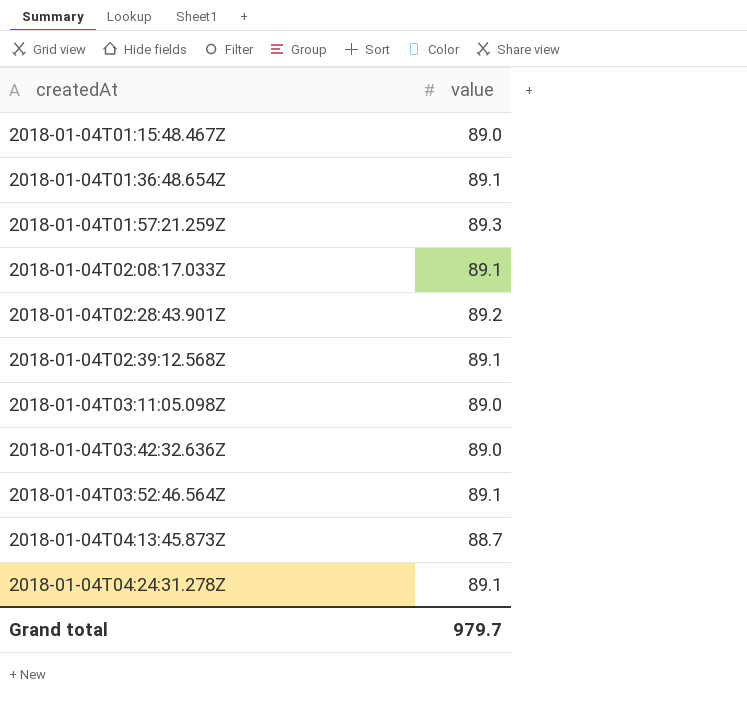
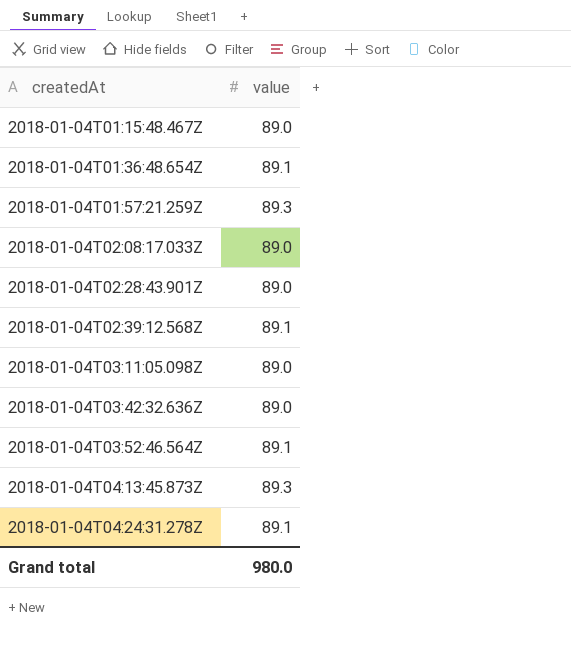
2018-01-04T02:08:17.033Z | value: 89.1 -> 89.0
2018-01-04T02:28:43.901Z | value: 89.2 -> 89.0
2018-01-04T04:13:45.873Z | value: 88.7 -> 89.3
Grand total | value: 979.7 -> 980.0

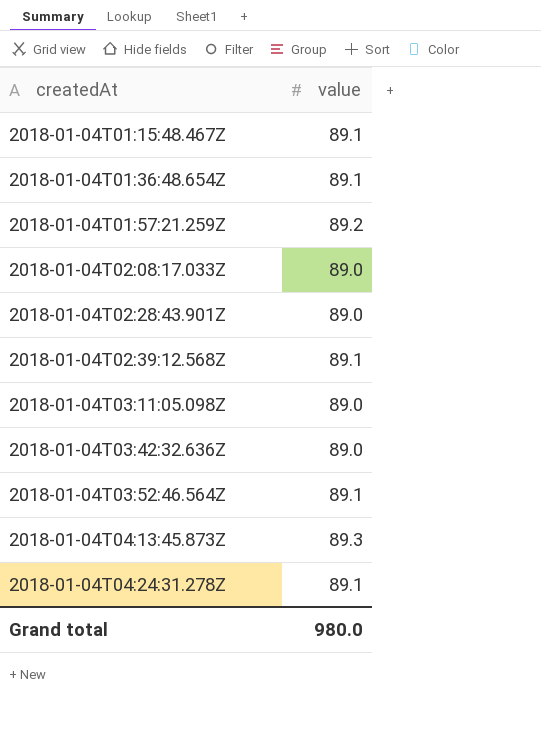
2018-01-04T01:15:48.467Z | value: 89.0 -> 89.1
2018-01-04T01:57:21.259Z | value: 89.3 -> 89.2

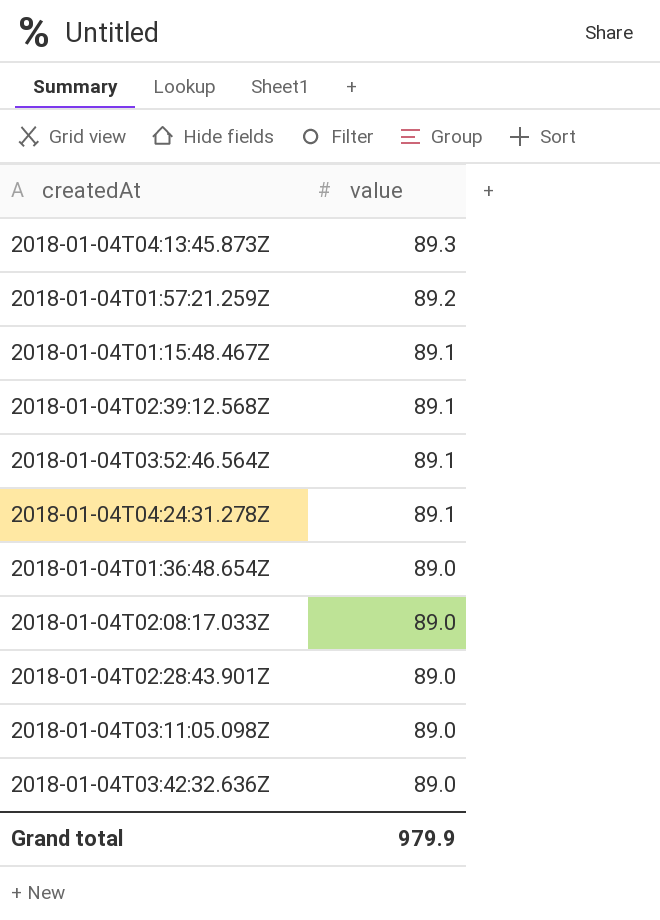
row order: createdAt ascending -> value descending
2018-01-04T01:36:48.654Z | value: 89.1 -> 89.0
Grand total | value: 980.0 -> 979.9

